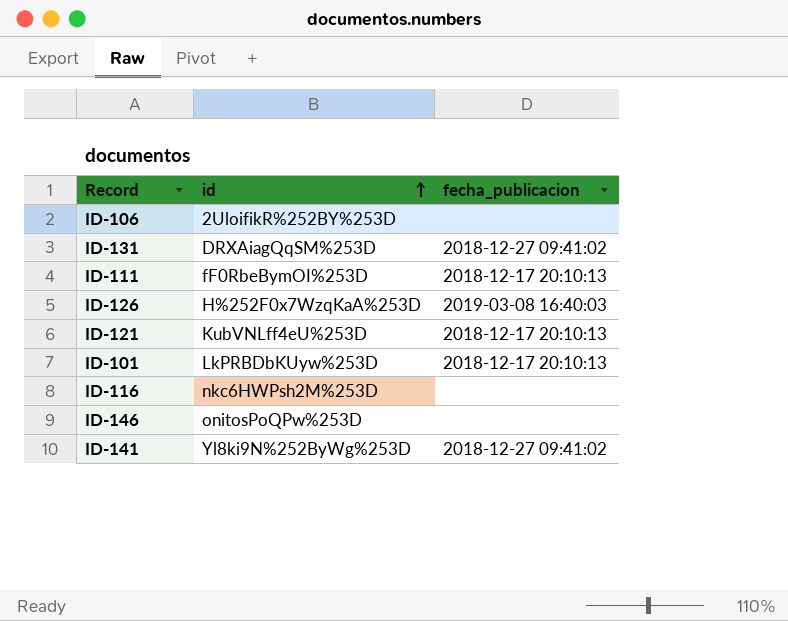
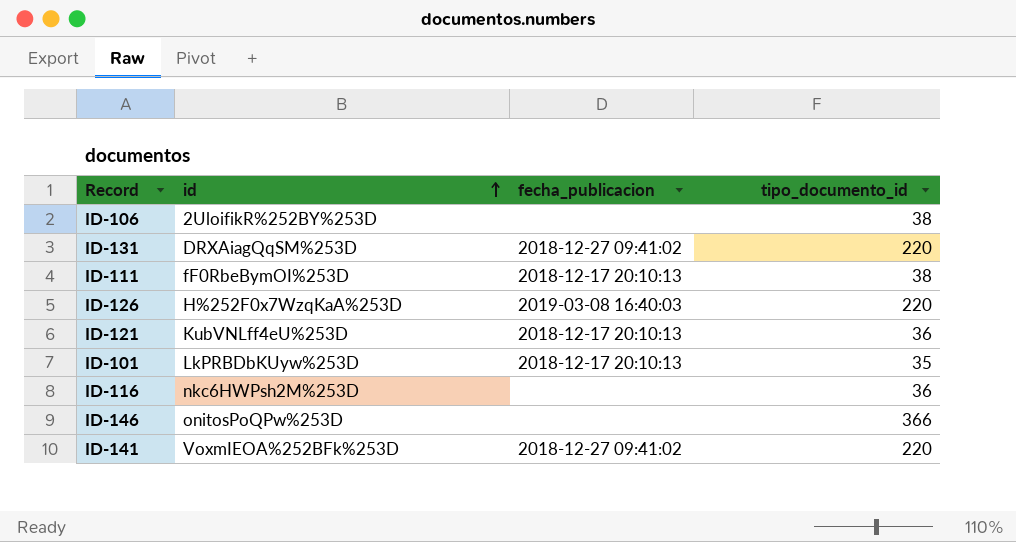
column tipo_documento_id | position: none -> 4
ID-141 | id: Yl8ki9N%252ByWg%253D -> VoxmIEOA%252BFk%253D

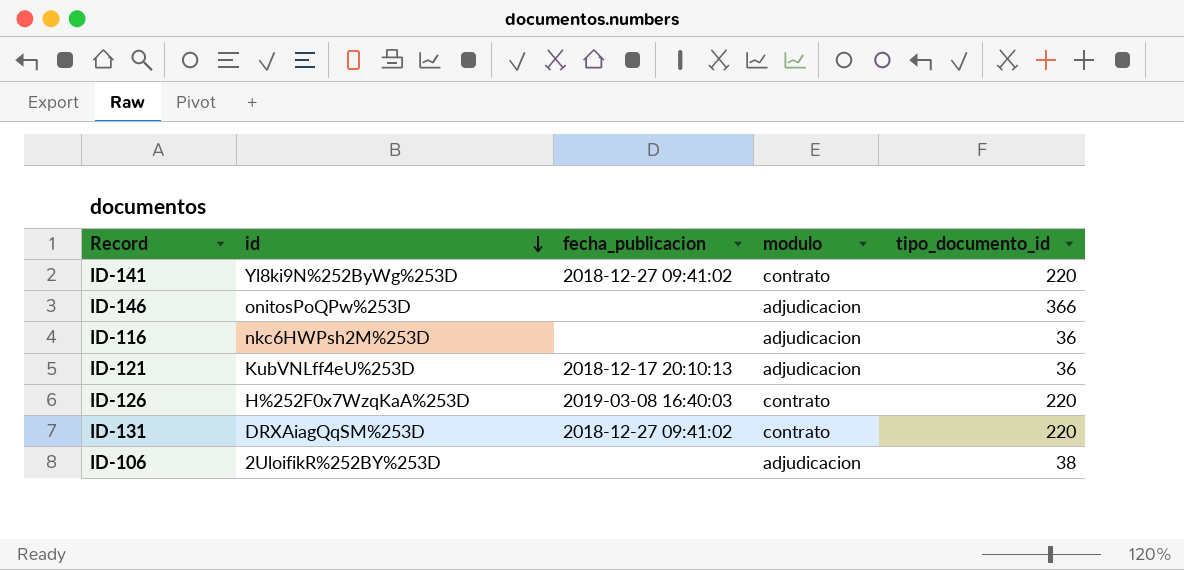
row order: id ascending -> id descending
column modulo | position: none -> 4
row ID-111: fF0RbeBymOI%253D | 2018-12-17 20:10:13 | 38 -> none
row ID-101: LkPRBDbKUyw%253D | 2018-12-17 20:10:13 | 35 -> none
ID-141 | id: VoxmIEOA%252BFk%253D -> Yl8ki9N%252ByWg%253D

